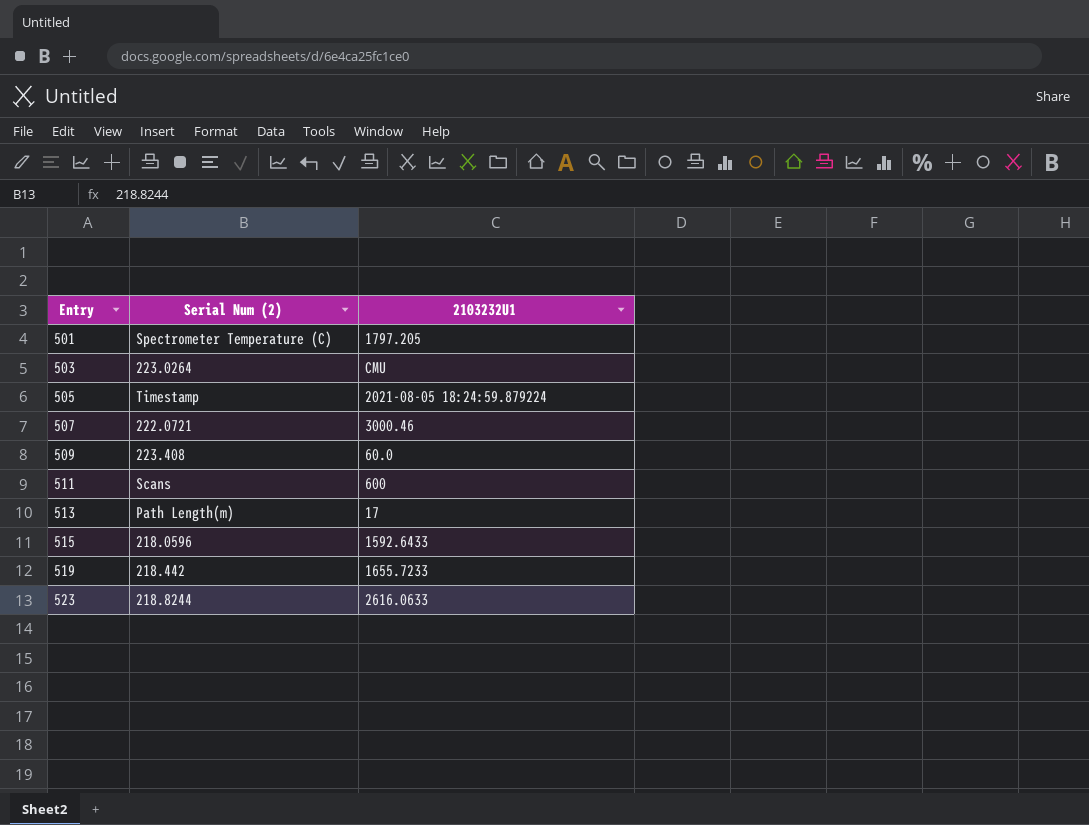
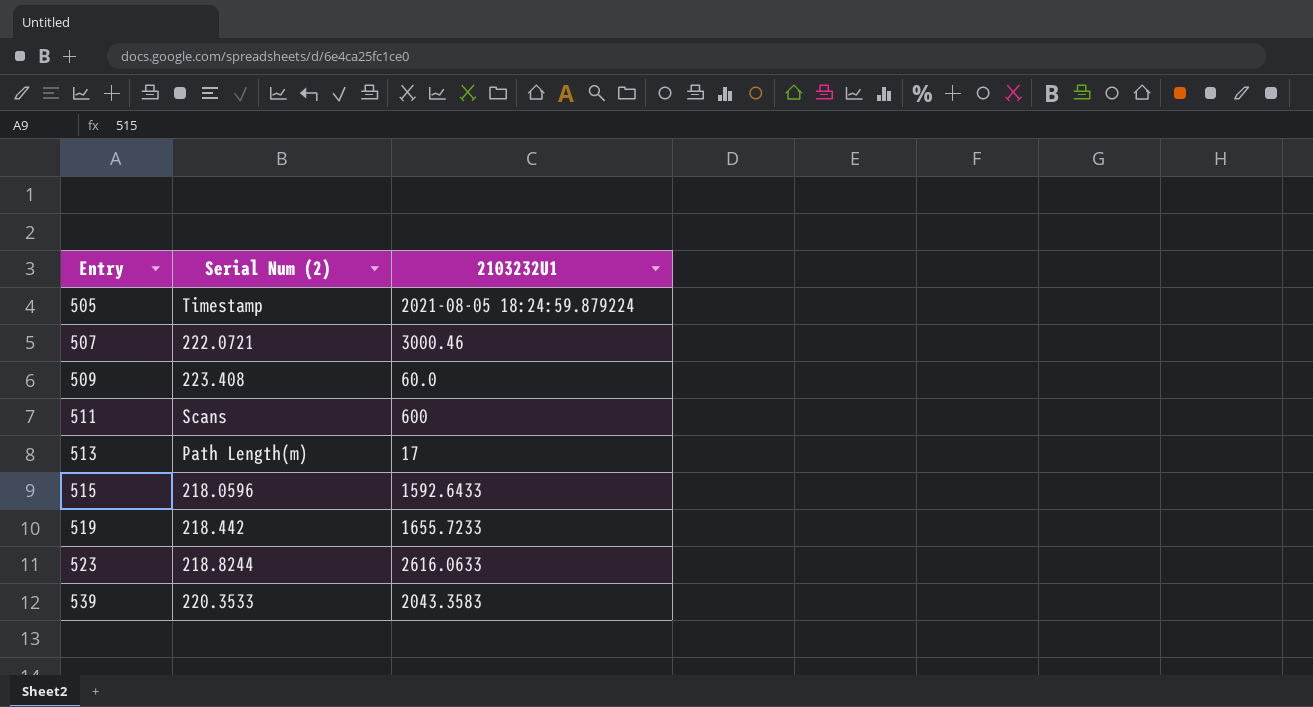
row 501: Spectrometer Temperature (C) | 1797.205 -> none
row 503: 223.0264 | CMU -> none
row 539: none -> 220.3533 | 2043.3583

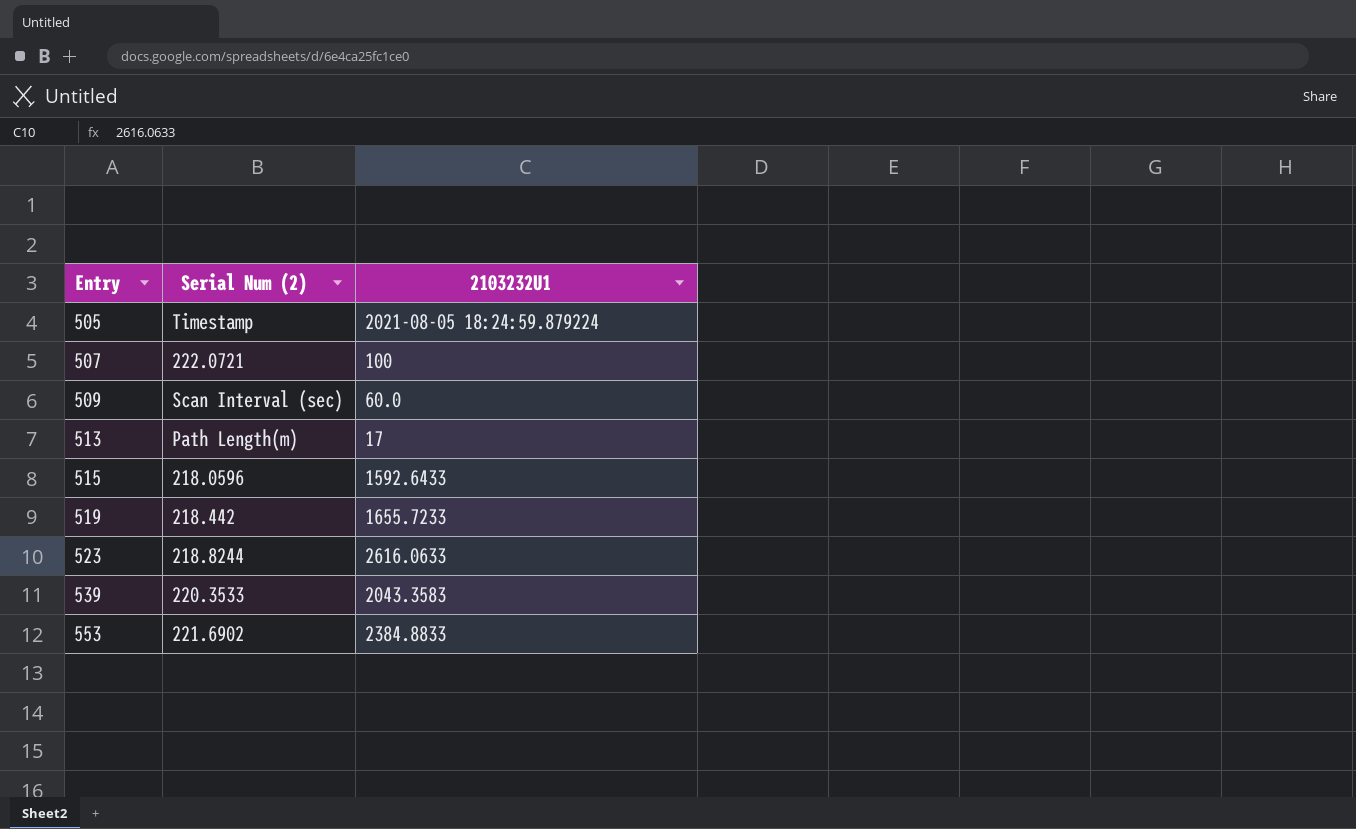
row 511: Scans | 600 -> none
507 | 2103232U1: 3000.46 -> 100
509 | Serial Num (2): 223.408 -> Scan Interval (sec)
row 553: none -> 221.6902 | 2384.8833

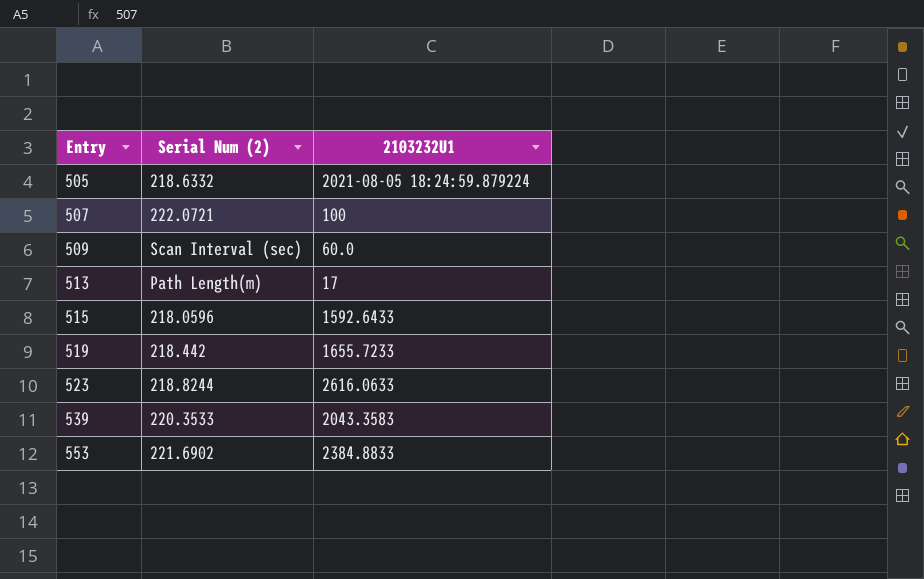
505 | Serial Num (2): Timestamp -> 218.6332

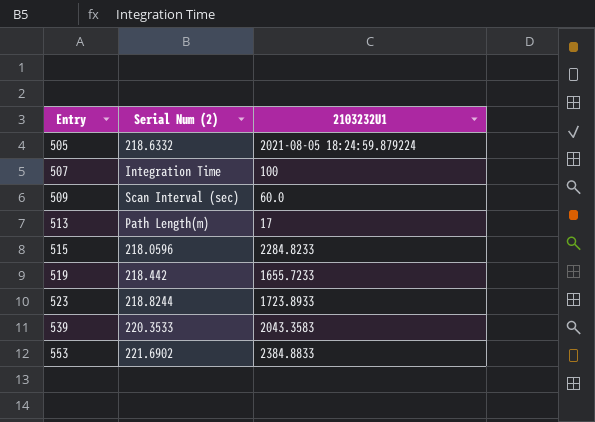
507 | Serial Num (2): 222.0721 -> Integration Time
515 | 2103232U1: 1592.6433 -> 2284.8233
523 | 2103232U1: 2616.0633 -> 1723.8933

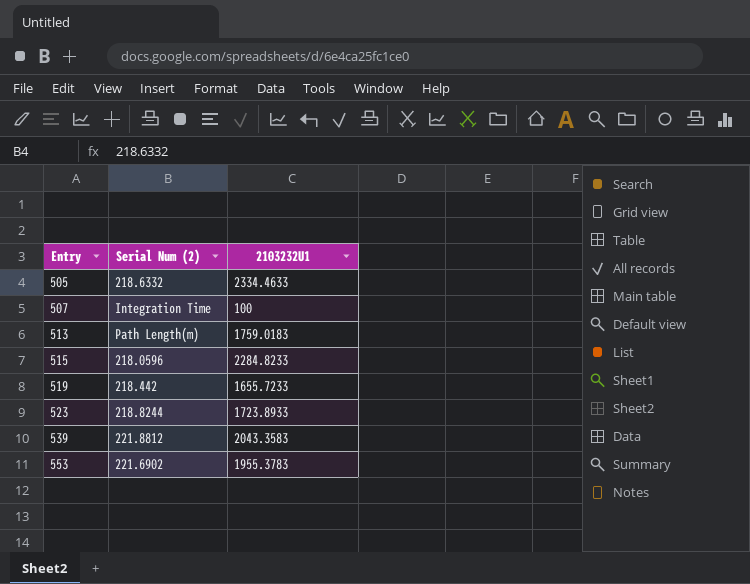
row 509: Scan Interval (sec) | 60.0 -> none
505 | 2103232U1: 2021-08-05 18:24:59.879224 -> 2334.4633
513 | 2103232U1: 17 -> 1759.0183
539 | Serial Num (2): 220.3533 -> 221.8812
553 | 2103232U1: 2384.8833 -> 1955.3783

